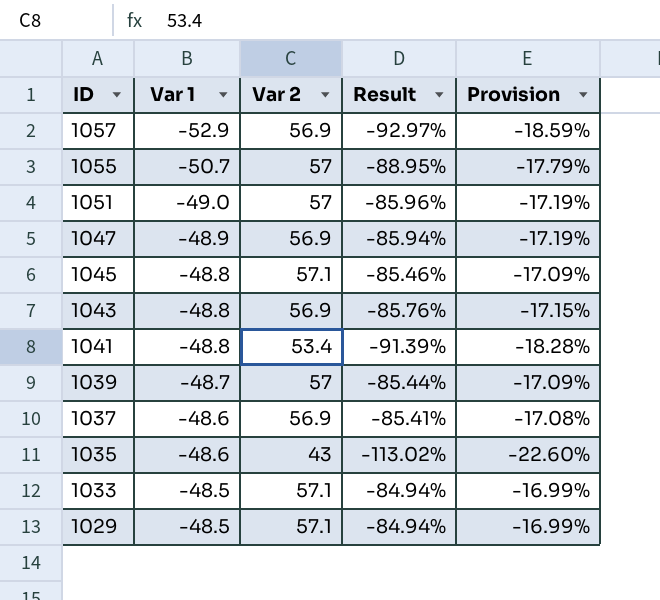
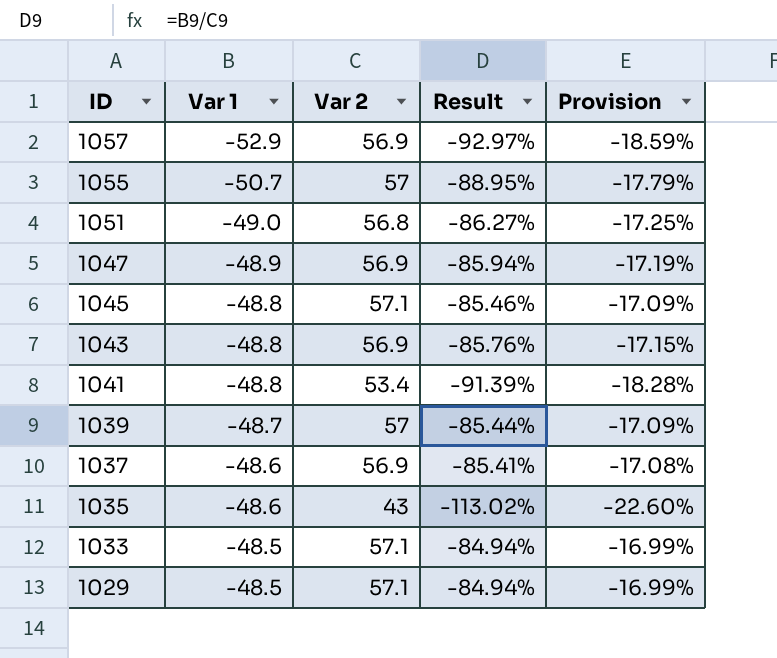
1051 | Var 2: 57 -> 56.8
1051 | Result: -85.96% -> -86.27%
1051 | Provision: -17.19% -> -17.25%

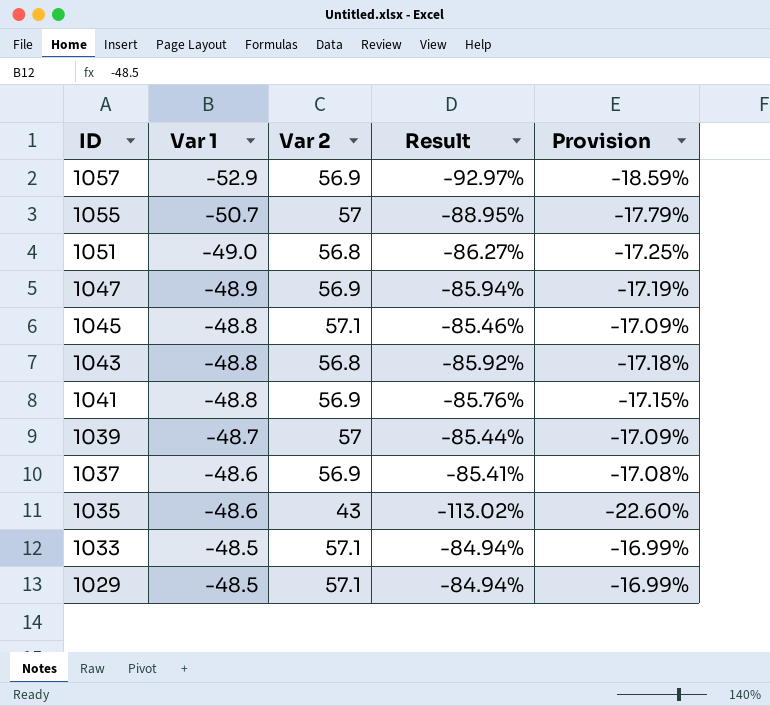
1043 | Var 2: 56.9 -> 56.8
1043 | Result: -85.76% -> -85.92%
1043 | Provision: -17.15% -> -17.18%
1041 | Var 2: 53.4 -> 56.9
1041 | Result: -91.39% -> -85.76%
1041 | Provision: -18.28% -> -17.15%

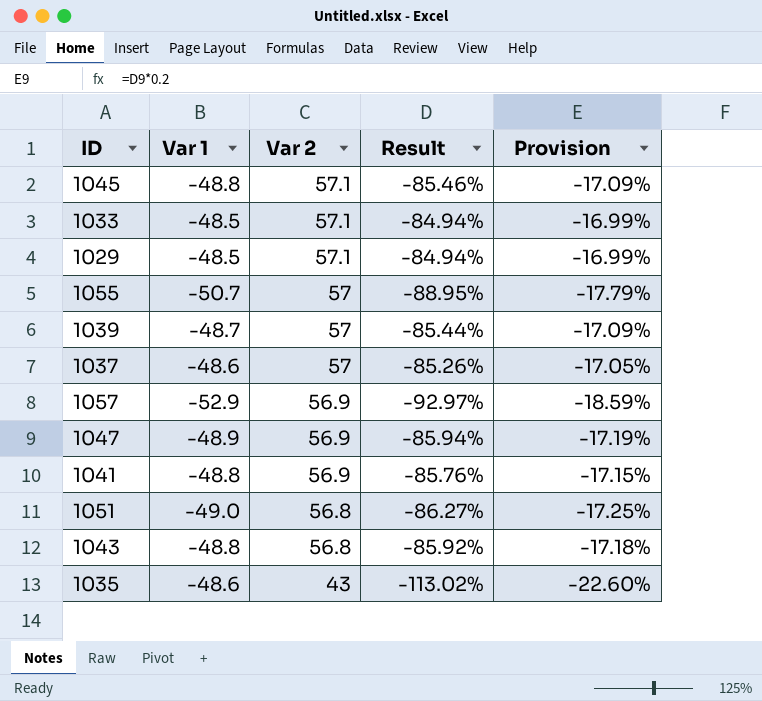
row order: ID descending -> Var 2 descending
1037 | Var 2: 56.9 -> 57
1037 | Result: -85.41% -> -85.26%
1037 | Provision: -17.08% -> -17.05%

